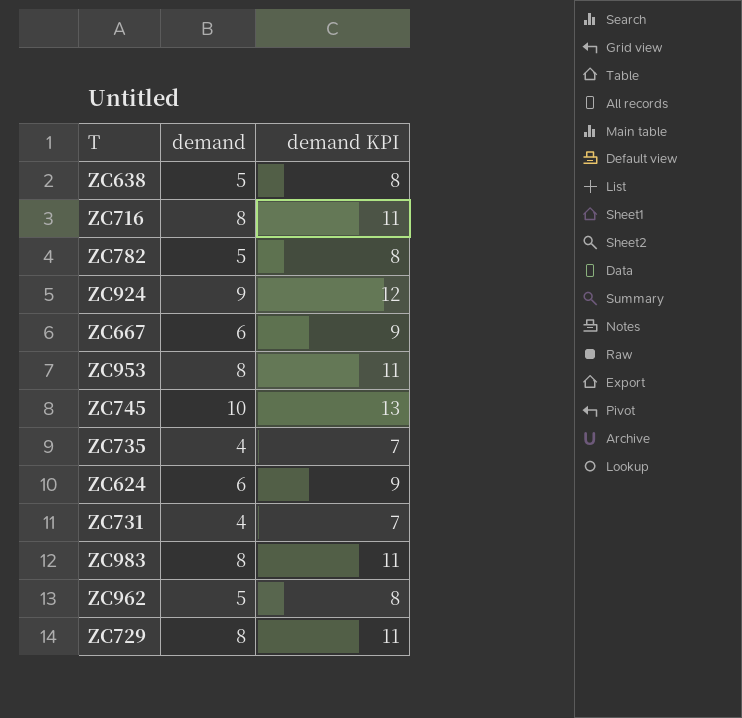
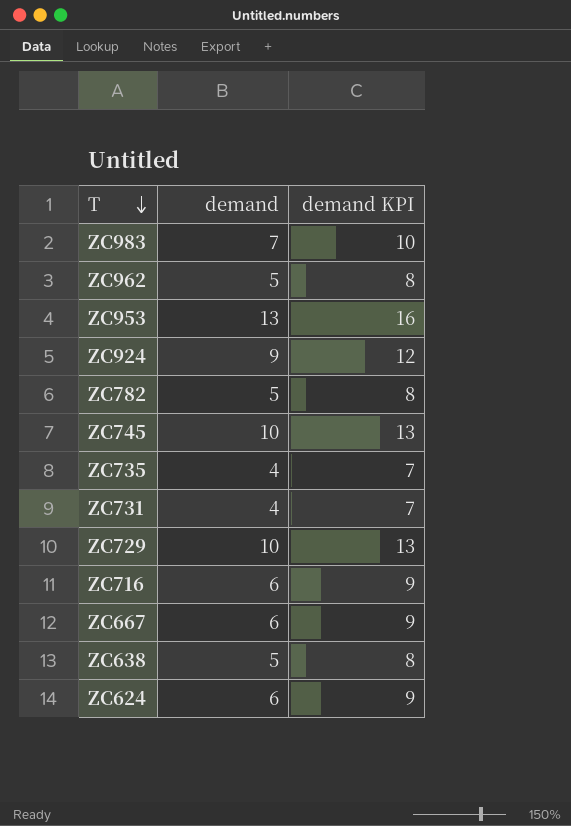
row order: none -> T descending
ZC983 | demand: 8 -> 7
ZC983 | demand KPI: 11 -> 10
ZC953 | demand: 8 -> 13
ZC953 | demand KPI: 11 -> 16
ZC729 | demand: 8 -> 10
ZC729 | demand KPI: 11 -> 13
ZC716 | demand: 8 -> 6
ZC716 | demand KPI: 11 -> 9

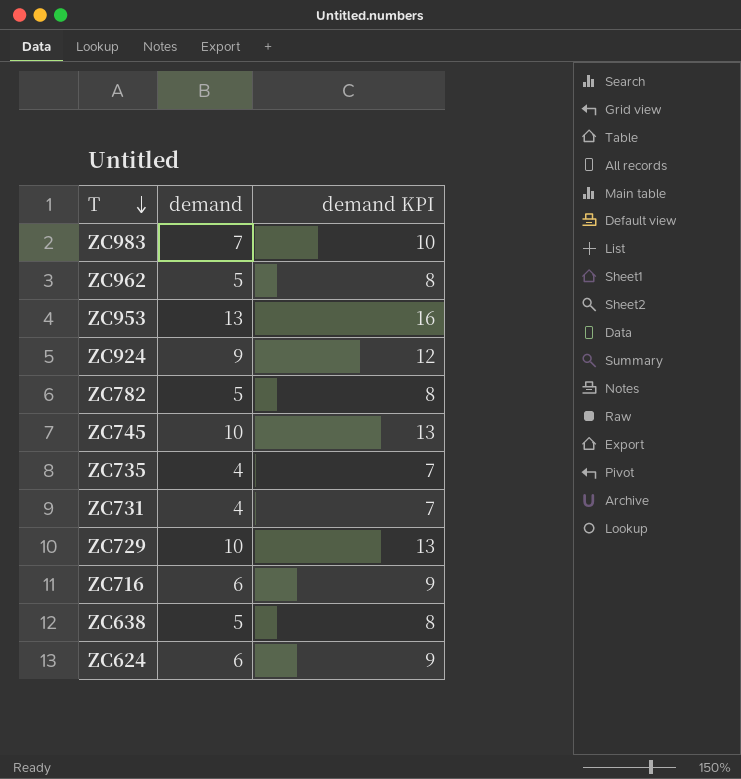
row ZC667: 6 | 9 -> none

